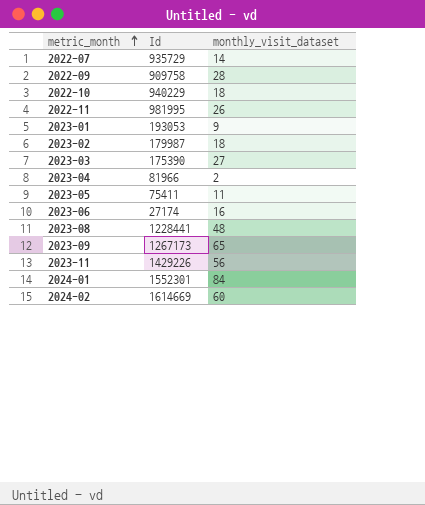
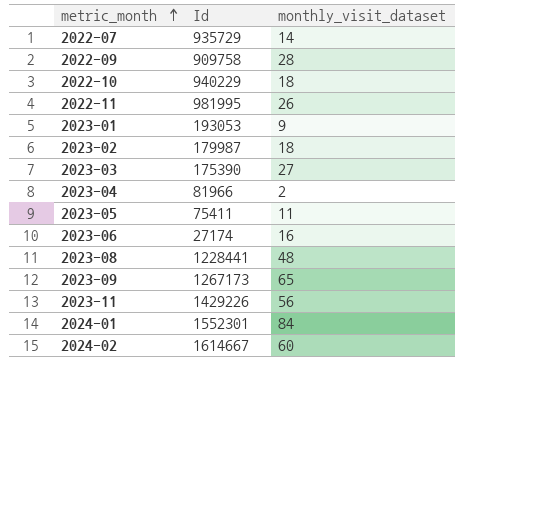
2024-02 | Id: 1614669 -> 1614667

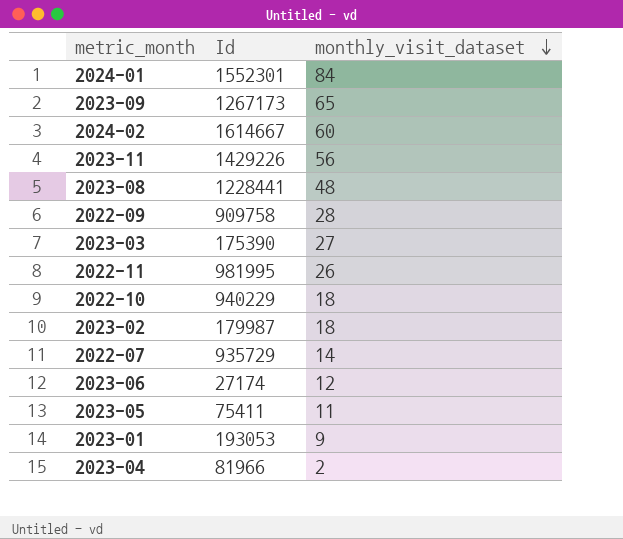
row order: metric_month ascending -> monthly_visit_dataset descending
2023-06 | monthly_visit_dataset: 16 -> 12

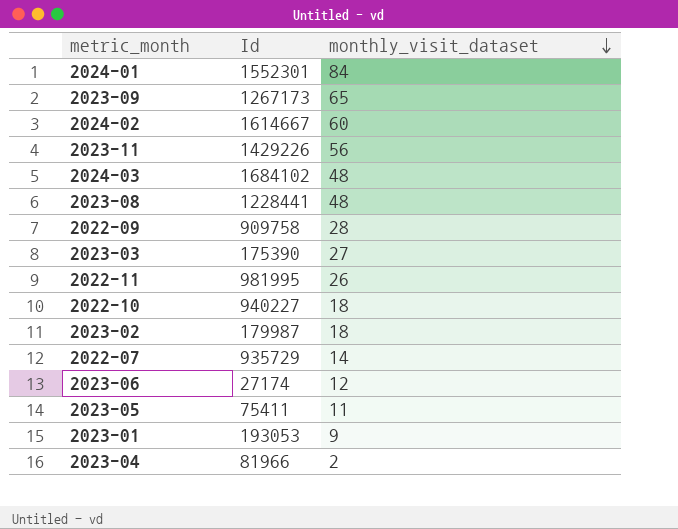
row 2024-03: none -> 1684102 | 48
2022-10 | Id: 940229 -> 940227

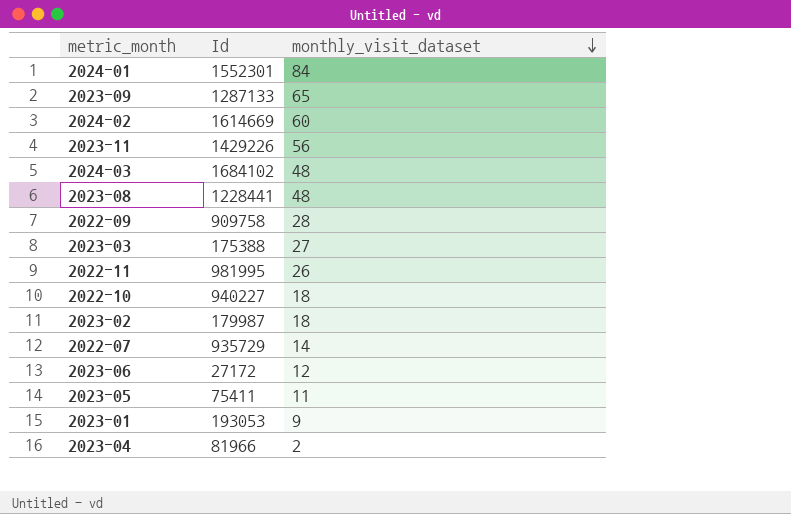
2023-09 | Id: 1267173 -> 1287133
2024-02 | Id: 1614667 -> 1614669
2023-03 | Id: 175390 -> 175388
2023-06 | Id: 27174 -> 27172

